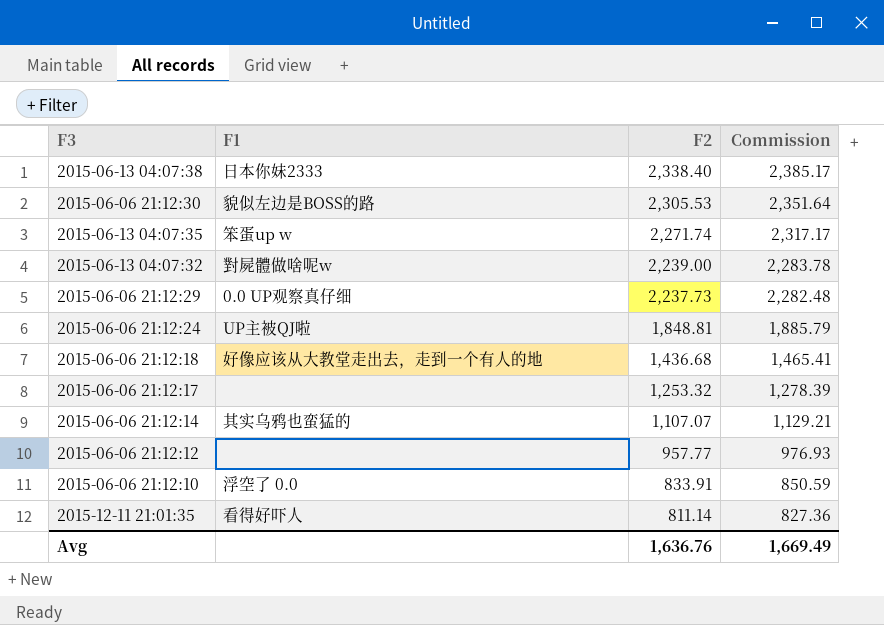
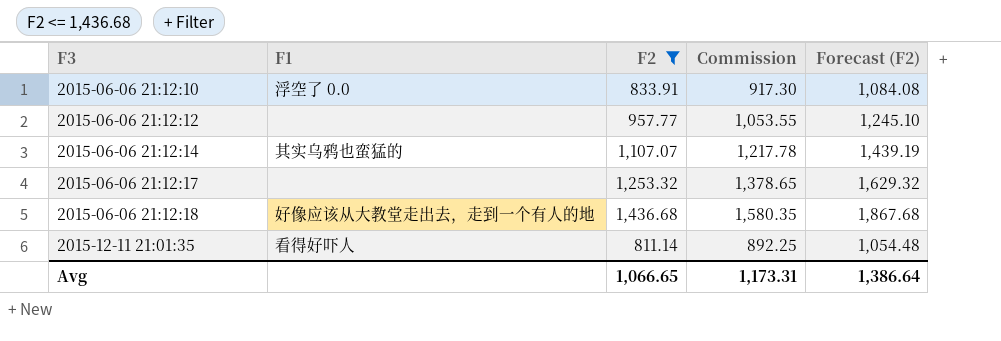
filter: none -> F2 <= 1,436.68
row order: F2 descending -> F3 ascending
column Commission | formula: [F2] * 1.02 -> [F2] * 1.1
column Forecast (F2) | formula: none -> [F2] * 1.3
Avg | F2: 1,636.76 -> 1,066.65
Avg | Commission: 1,669.49 -> 1,173.31

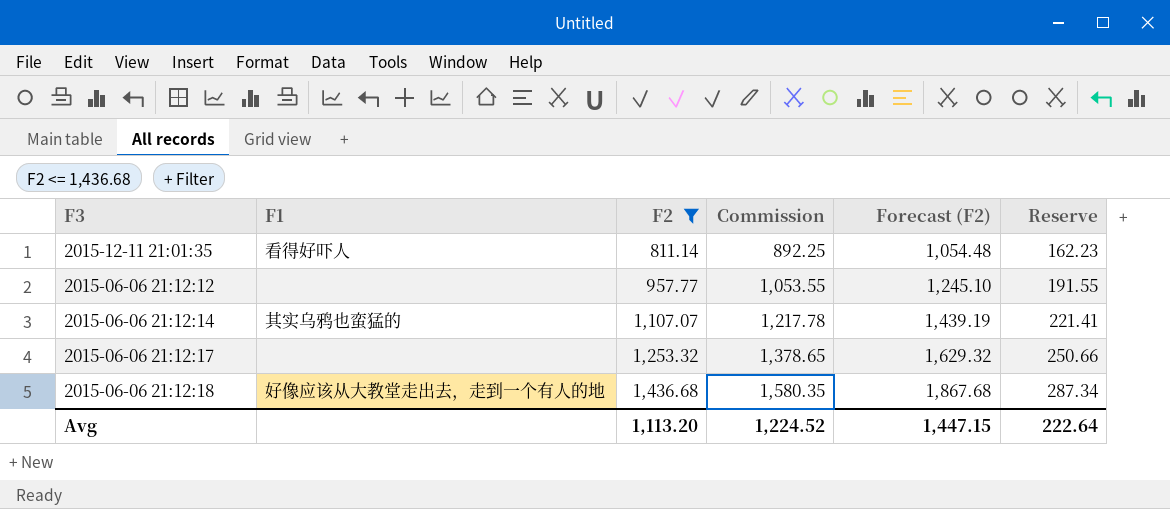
row order: F3 ascending -> F2 ascending
column Reserve | formula: none -> [F2] * 0.2
row 2015-06-06 21:12:10: 浮空了 0.0 | 833.91 | 917.30 | 1,084.08 -> none
Avg | F2: 1,066.65 -> 1,113.20
Avg | Commission: 1,173.31 -> 1,224.52
Avg | Forecast (F2): 1,386.64 -> 1,447.15

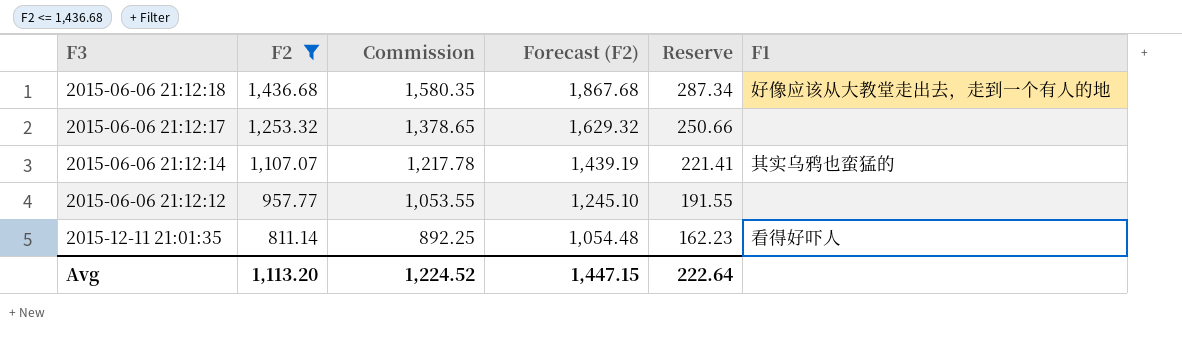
row order: F2 ascending -> F2 descending
column F1 | position: 2 -> 6

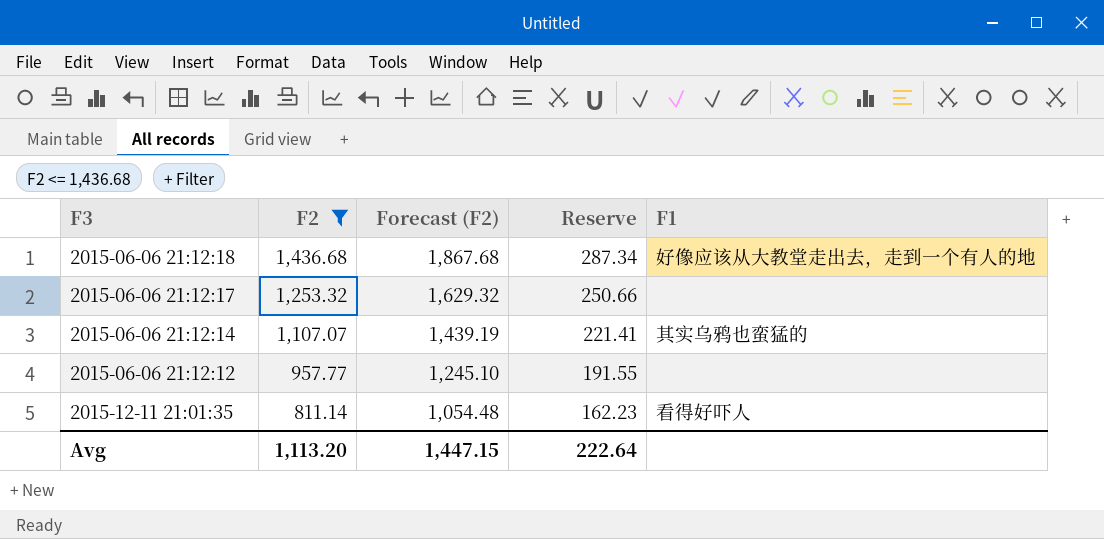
column Commission | formula: [F2] * 1.1 -> none

